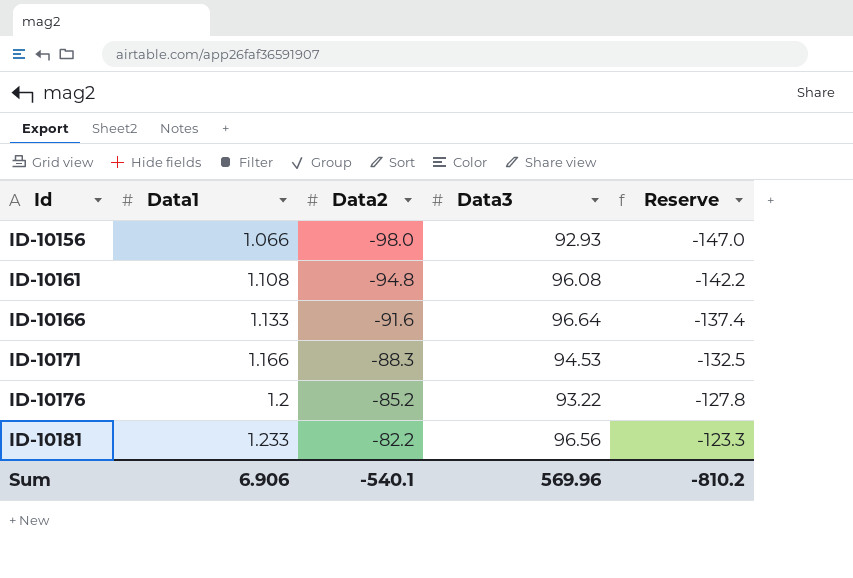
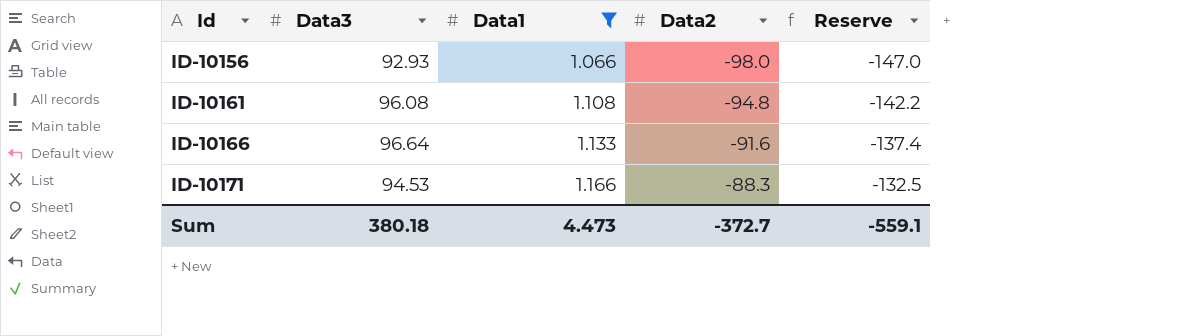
filter: none -> Data1 <= 1.166
column Data3 | position: 4 -> 2
Sum | Data3: 569.96 -> 380.18
Sum | Data1: 6.906 -> 4.473
Sum | Data2: -540.1 -> -372.7
Sum | Reserve: -810.2 -> -559.1

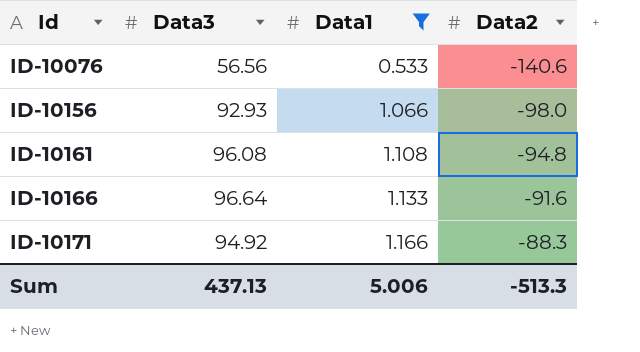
column Reserve | formula: [Data2] * 1.5 -> none
row ID-10076: none -> 56.56 | 0.533 | -140.6
ID-10171 | Data3: 94.53 -> 94.92
Sum | Data3: 380.18 -> 437.13
Sum | Data1: 4.473 -> 5.006
Sum | Data2: -372.7 -> -513.3

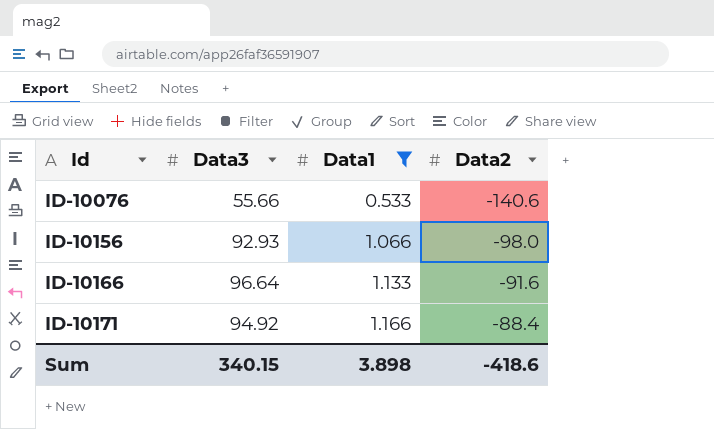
row ID-10161: 96.08 | 1.108 | -94.8 -> none
ID-10076 | Data3: 56.56 -> 55.66
ID-10171 | Data2: -88.3 -> -88.4
Sum | Data3: 437.13 -> 340.15
Sum | Data1: 5.006 -> 3.898
Sum | Data2: -513.3 -> -418.6

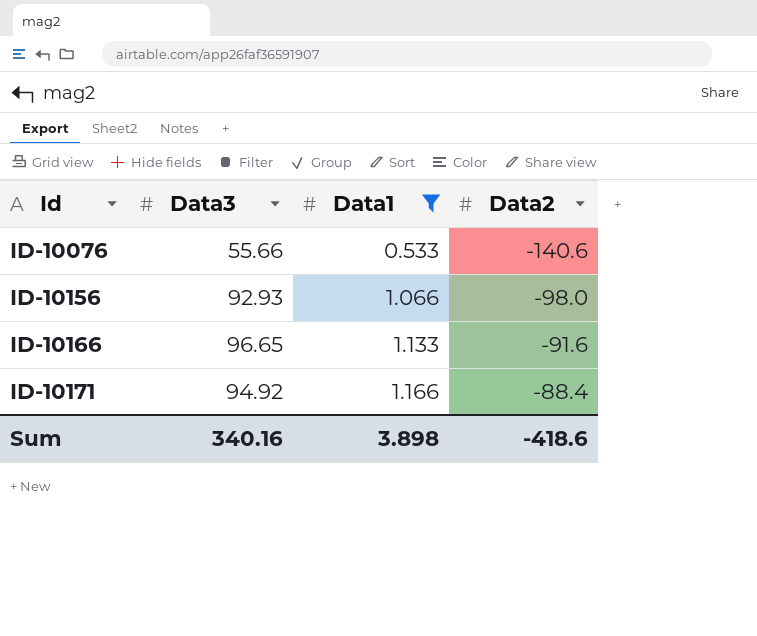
ID-10166 | Data3: 96.64 -> 96.65
Sum | Data3: 340.15 -> 340.16

